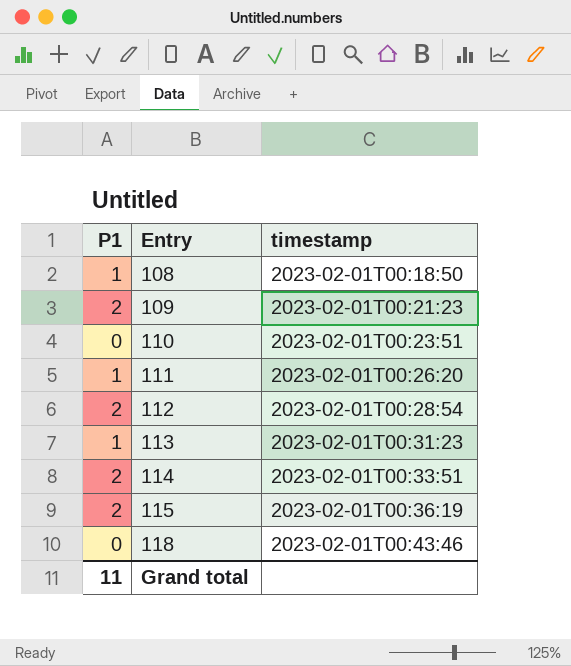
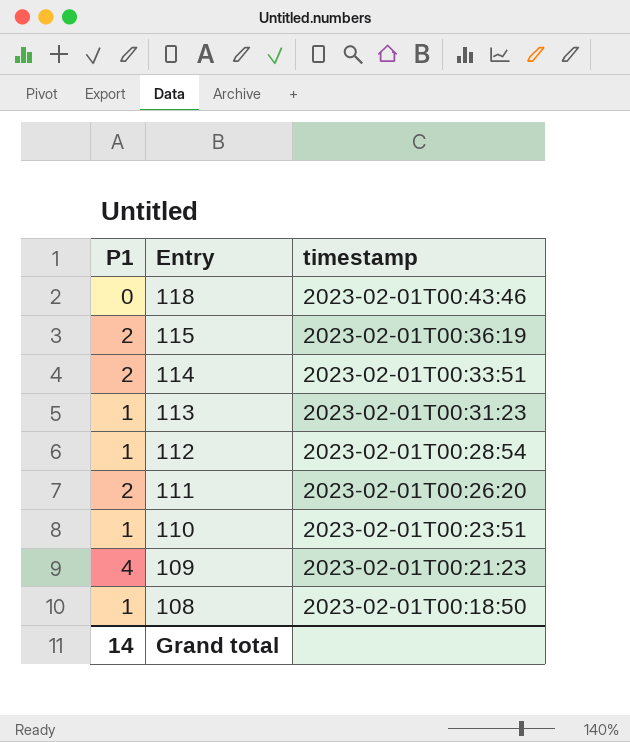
row order: Entry ascending -> Entry descending
112 | P1: 2 -> 1
111 | P1: 1 -> 2
110 | P1: 0 -> 1
109 | P1: 2 -> 4
Grand total | P1: 11 -> 14

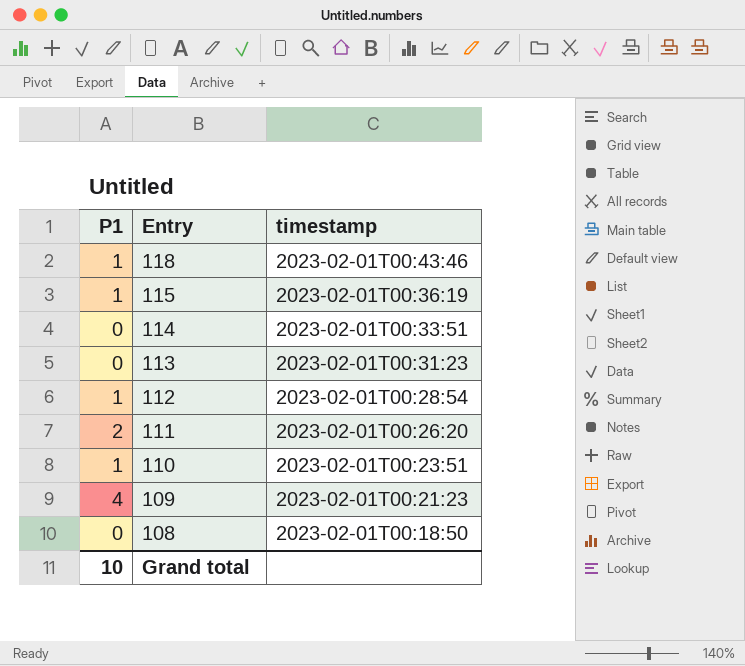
118 | P1: 0 -> 1
115 | P1: 2 -> 1
114 | P1: 2 -> 0
113 | P1: 1 -> 0
108 | P1: 1 -> 0
Grand total | P1: 14 -> 10

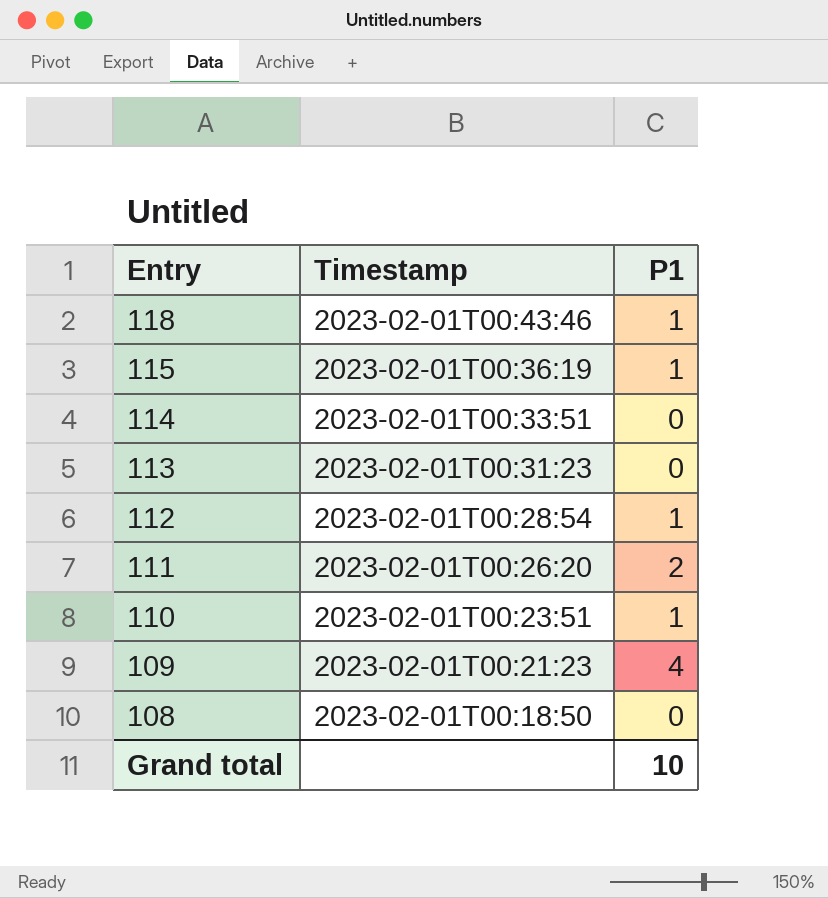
column name: timestamp -> Timestamp
column P1 | position: 1 -> 3

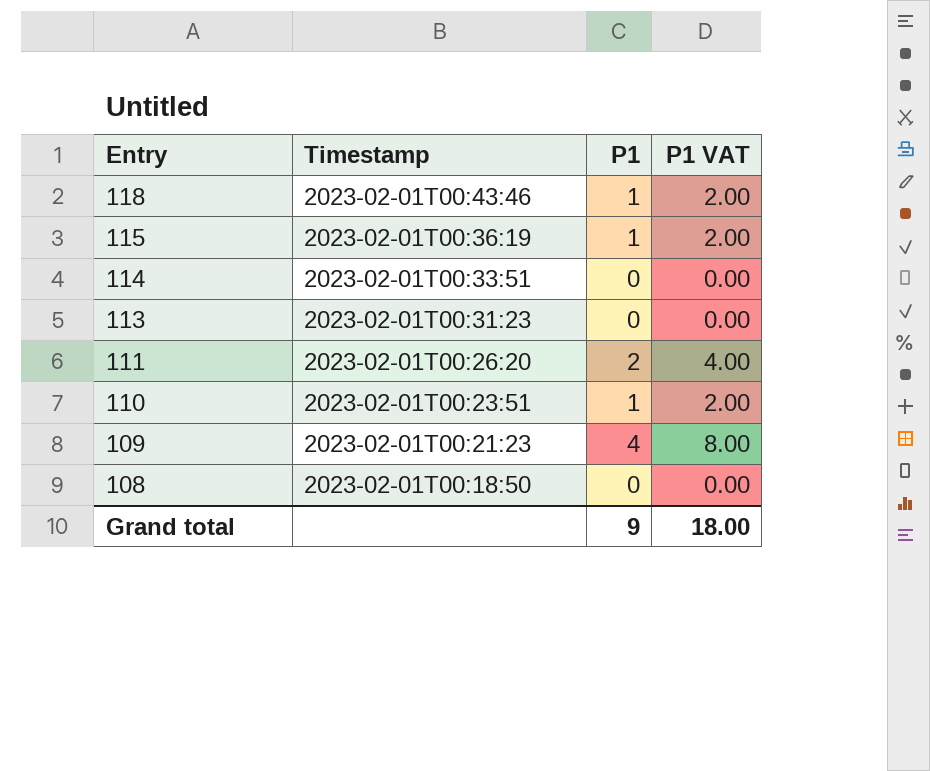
column P1 VAT | formula: none -> [P1] * 2
row 112: 2023-02-01T00:28:54 | 1 -> none
Grand total | P1: 10 -> 9

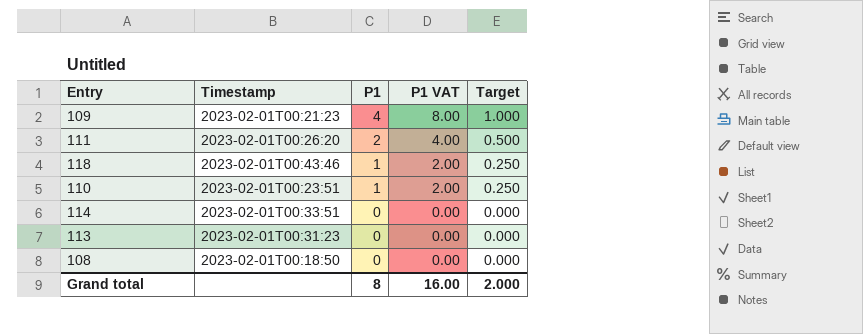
row order: Entry descending -> P1 descending
column Target | formula: none -> [P1] * 0.25
row 115: 2023-02-01T00:36:19 | 1 | 2.00 -> none
Grand total | P1: 9 -> 8
Grand total | P1 VAT: 18.00 -> 16.00

